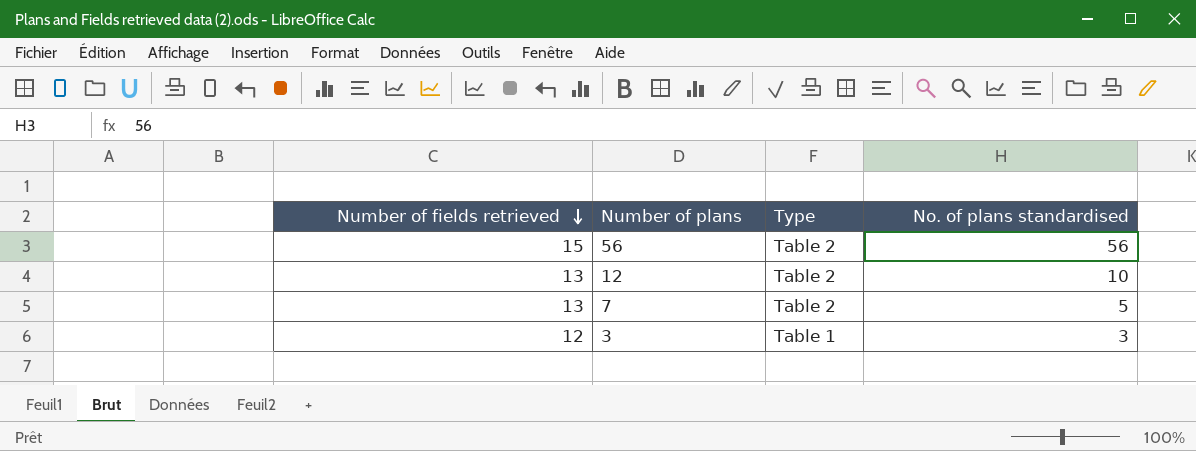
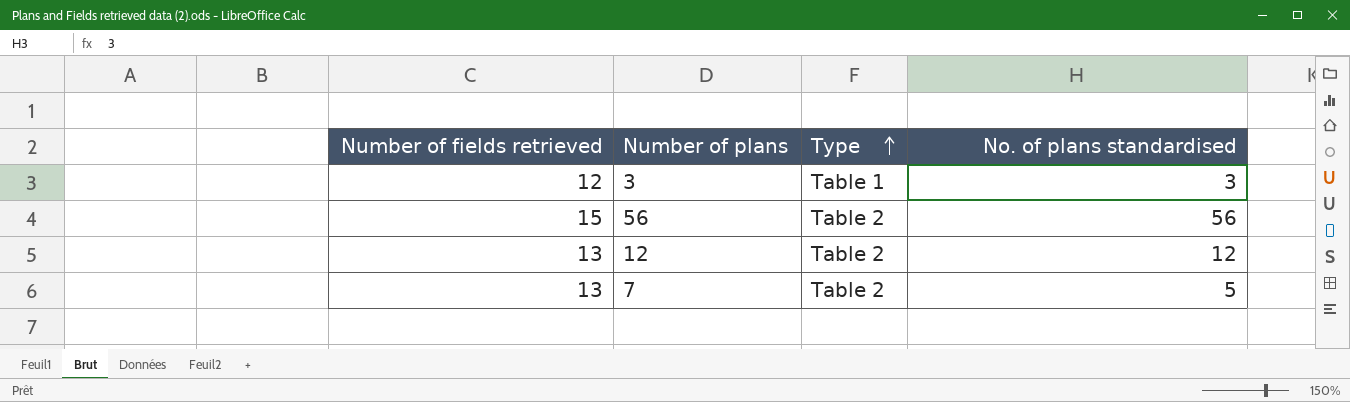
row order: Number of fields retrieved descending -> Type ascending
12 | No. of plans standardised: 10 -> 12

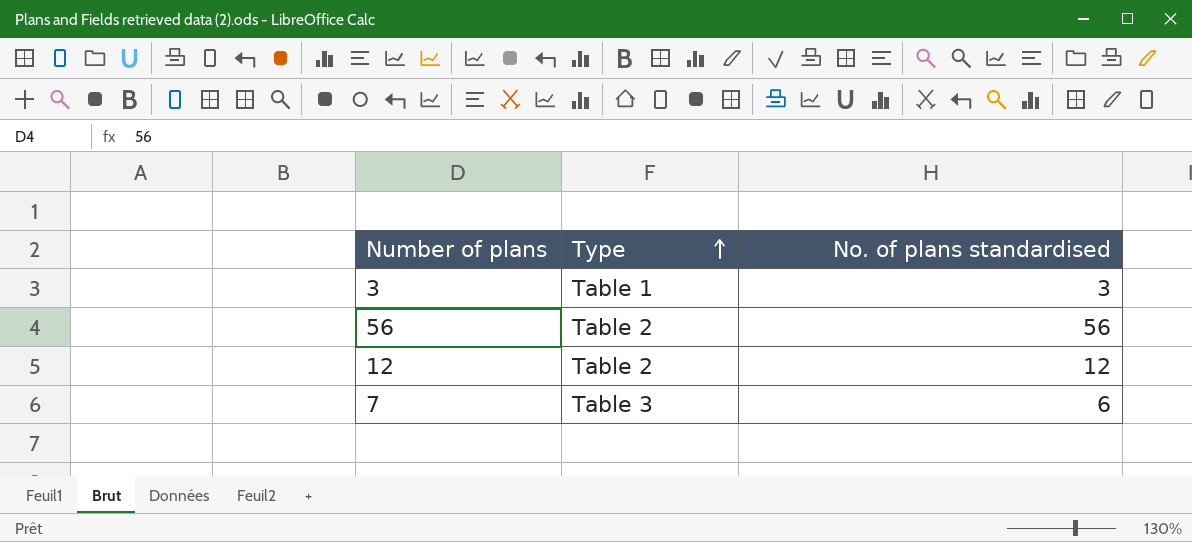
column Number of fields retrieved | position: 1 -> none
7 | Type: Table 2 -> Table 3
7 | No. of plans standardised: 5 -> 6

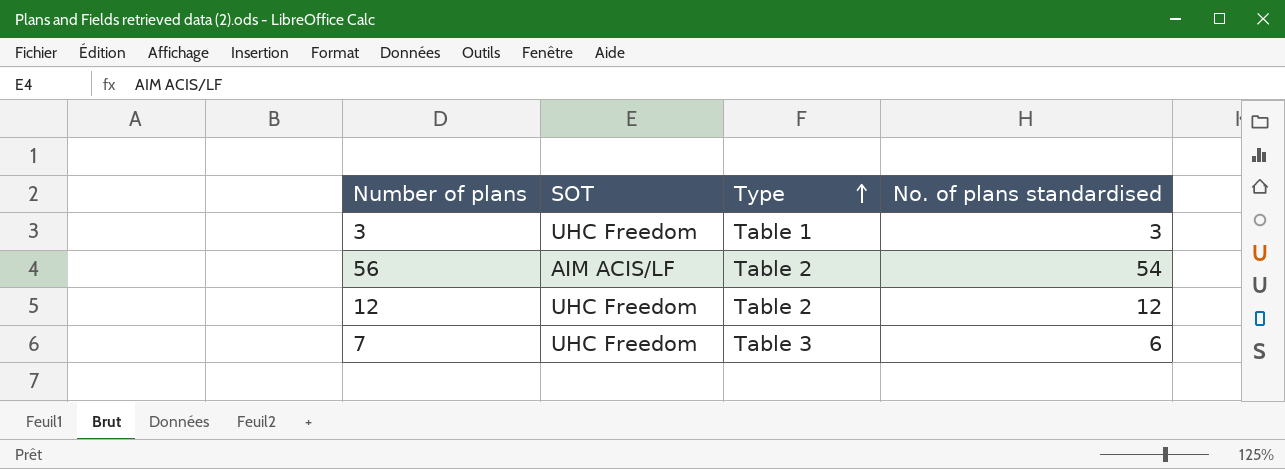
column SOT | position: none -> 2
56 | No. of plans standardised: 56 -> 54

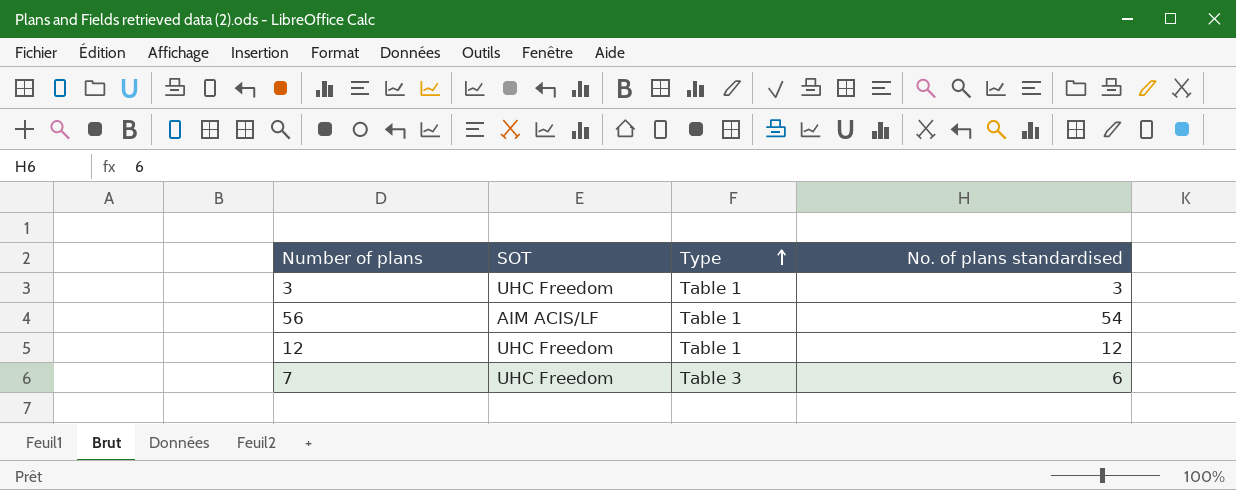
56 | Type: Table 2 -> Table 1
12 | Type: Table 2 -> Table 1

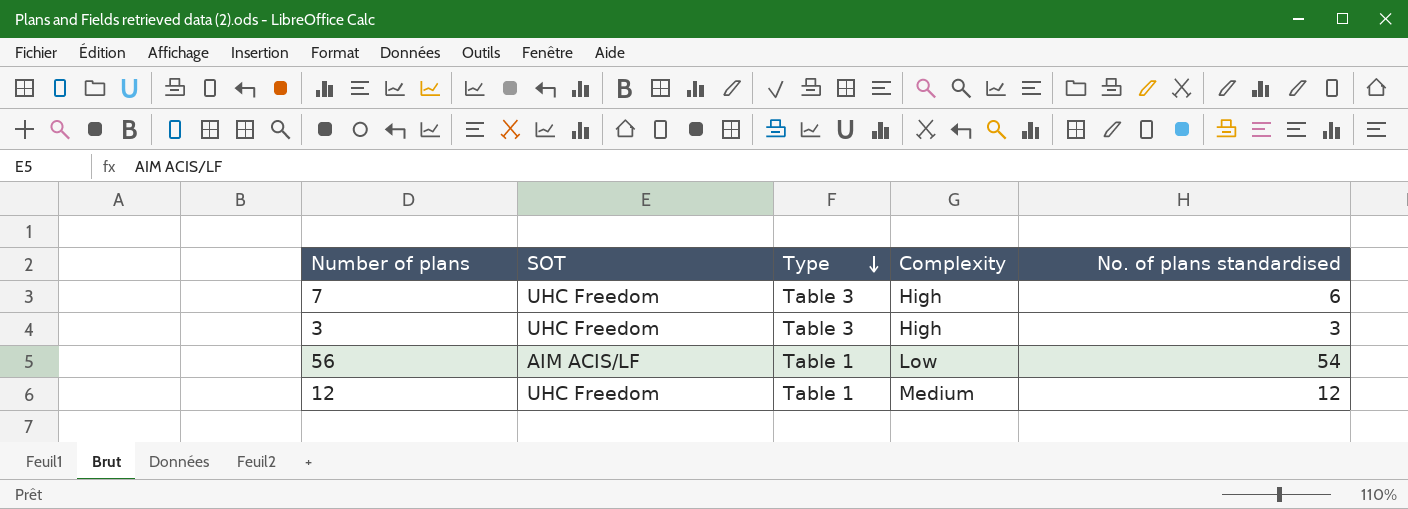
row order: Type ascending -> Type descending
column Complexity | position: none -> 4
3 | Type: Table 1 -> Table 3

